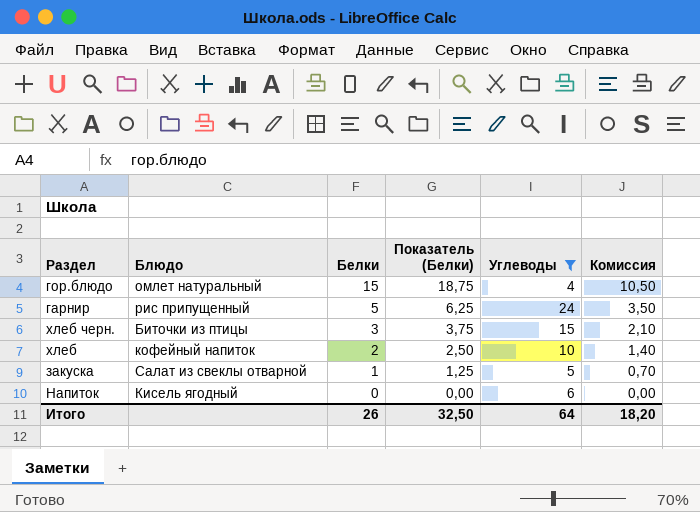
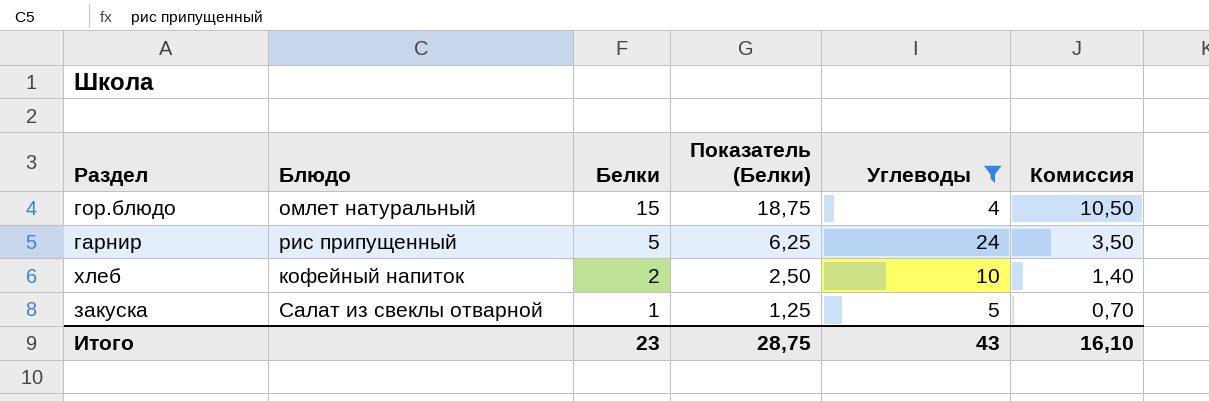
row хлеб черн.: Биточки из птицы | 3 | 3,75 | 15 | 2,10 -> none
row Напиток: Кисель ягодный | 0 | 0,00 | 6 | 0,00 -> none
Итого | Белки: 26 -> 23
Итого | Показатель (Белки): 32,50 -> 28,75
Итого | Углеводы: 64 -> 43
Итого | Комиссия: 18,20 -> 16,10

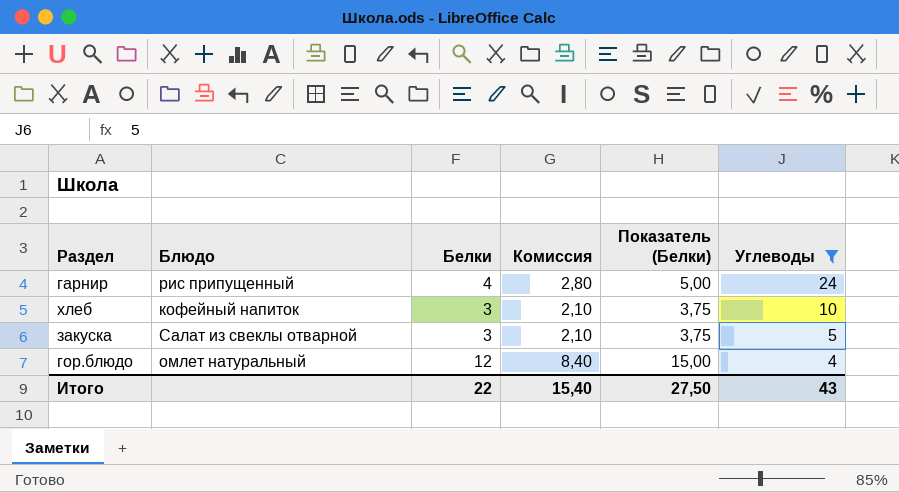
row order: Белки descending -> Углеводы descending
column Комиссия | position: 6 -> 4
гарнир | Белки: 5 -> 4
гарнир | Комиссия: 3,50 -> 2,80
гарнир | Показатель (Белки): 6,25 -> 5,00
хлеб | Белки: 2 -> 3
хлеб | Комиссия: 1,40 -> 2,10
хлеб | Показатель (Белки): 2,50 -> 3,75
закуска | Белки: 1 -> 3
закуска | Комиссия: 0,70 -> 2,10
закуска | Показатель (Белки): 1,25 -> 3,75
гор.блюдо | Белки: 15 -> 12
гор.блюдо | Комиссия: 10,50 -> 8,40
гор.блюдо | Показатель (Белки): 18,75 -> 15,00
Итого | Белки: 23 -> 22
Итого | Комиссия: 16,10 -> 15,40
Итого | Показатель (Белки): 28,75 -> 27,50

